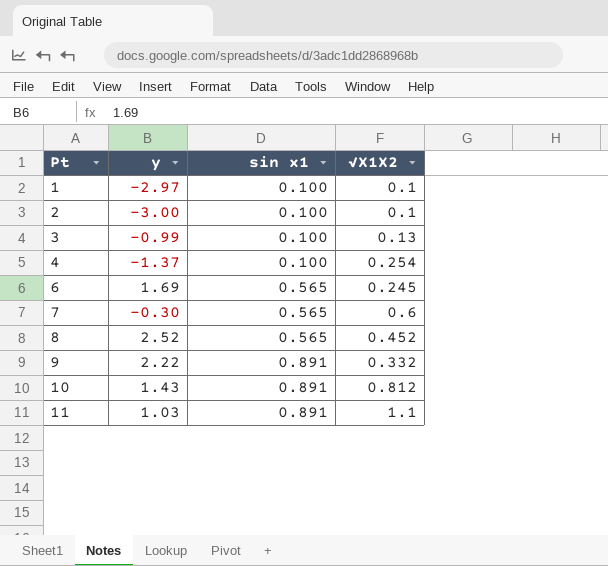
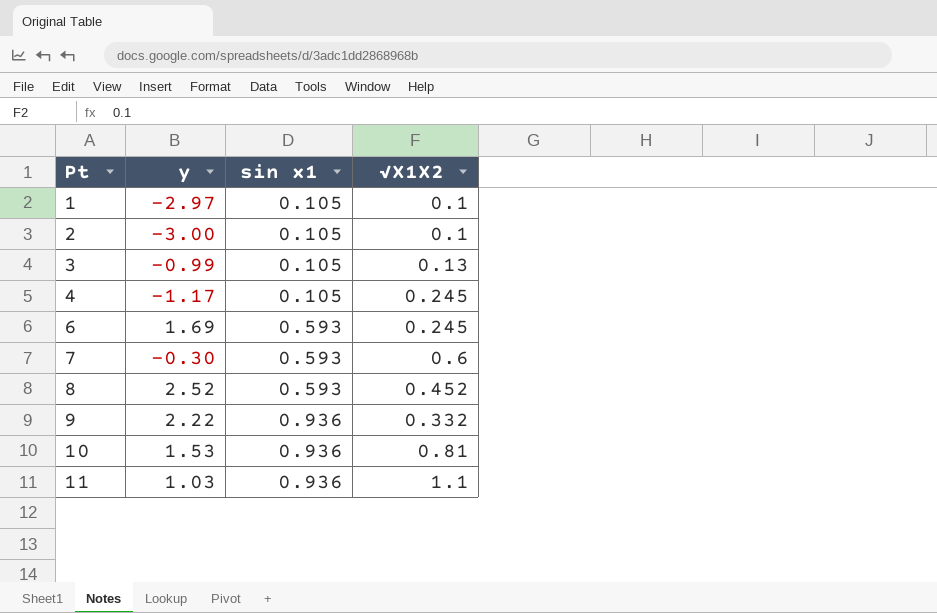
1 | sin x1: 0.100 -> 0.105
2 | sin x1: 0.100 -> 0.105
3 | sin x1: 0.100 -> 0.105
4 | y: -1.37 -> -1.17
4 | sin x1: 0.100 -> 0.105
4 | √X1X2: 0.254 -> 0.245
6 | sin x1: 0.565 -> 0.593
7 | sin x1: 0.565 -> 0.593
8 | sin x1: 0.565 -> 0.593
9 | sin x1: 0.891 -> 0.936
10 | y: 1.43 -> 1.53
10 | sin x1: 0.891 -> 0.936
10 | √X1X2: 0.812 -> 0.81
11 | sin x1: 0.891 -> 0.936

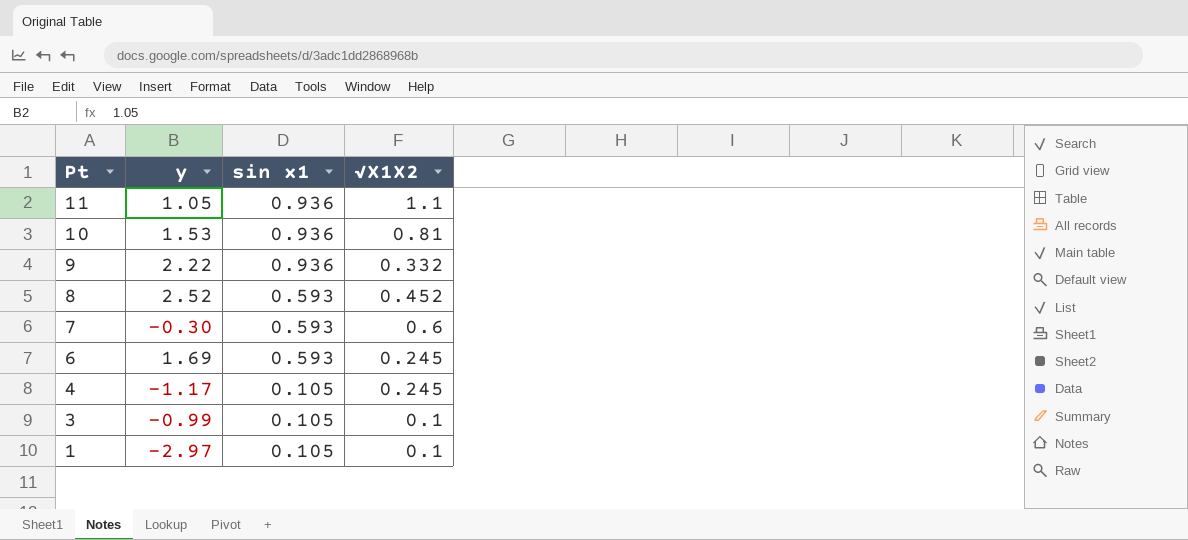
row order: Pt ascending -> Pt descending
row 2: -3.00 | 0.105 | 0.1 -> none
11 | y: 1.03 -> 1.05
3 | √X1X2: 0.13 -> 0.1

